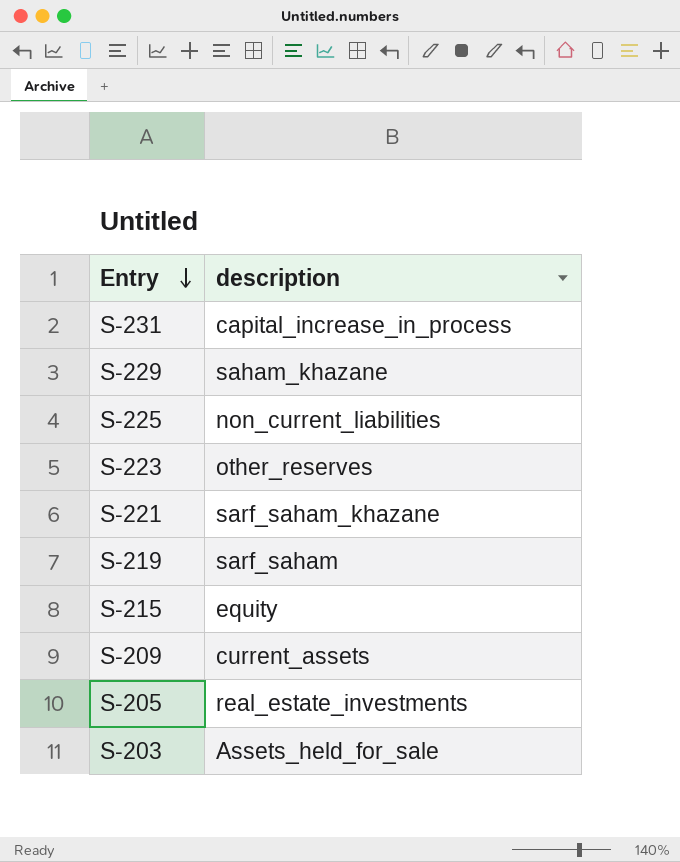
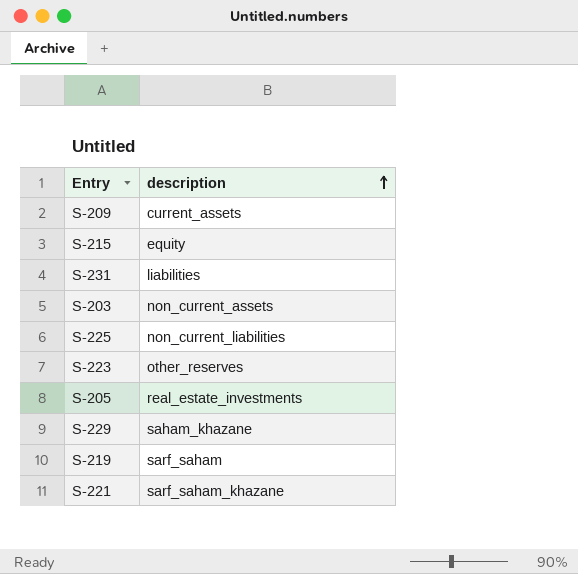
row order: Entry descending -> description ascending
S-231 | description: capital_increase_in_process -> liabilities
S-203 | description: Assets_held_for_sale -> non_current_assets

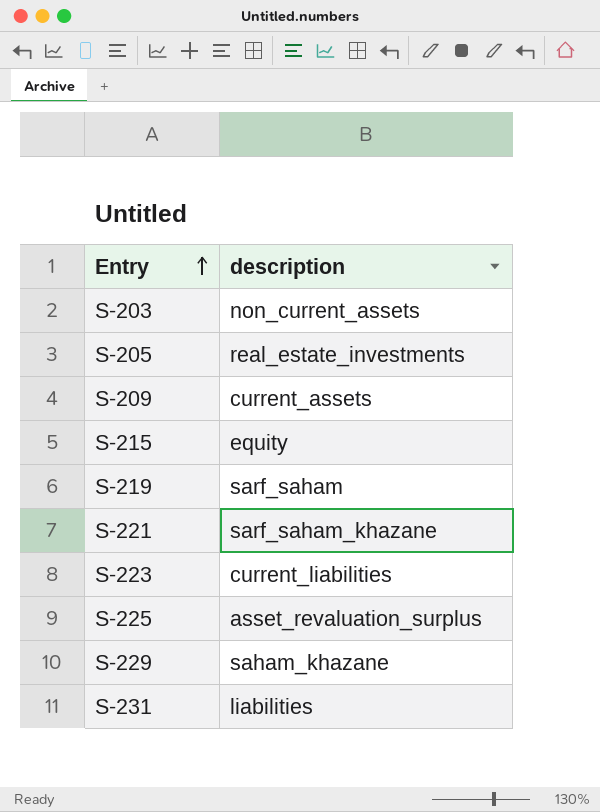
row order: description ascending -> Entry ascending
S-223 | description: other_reserves -> current_liabilities
S-225 | description: non_current_liabilities -> asset_revaluation_surplus

